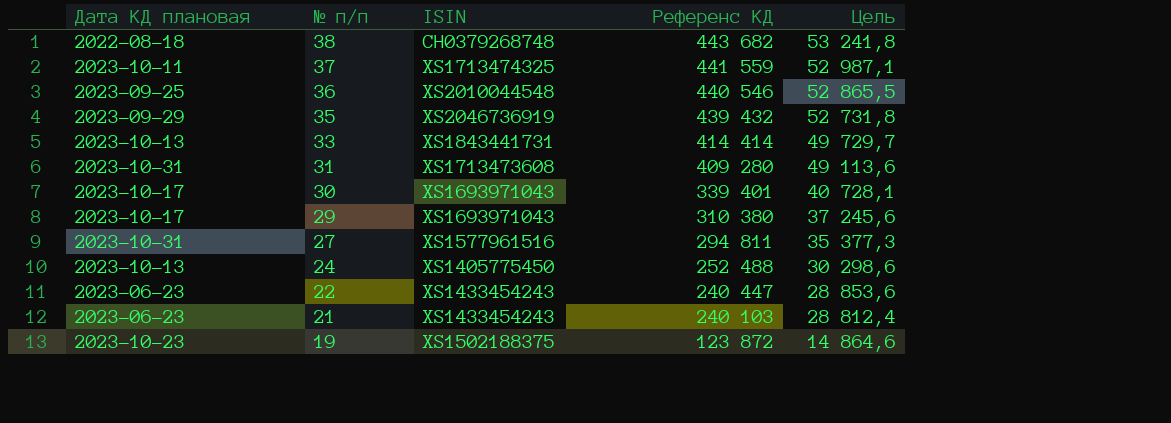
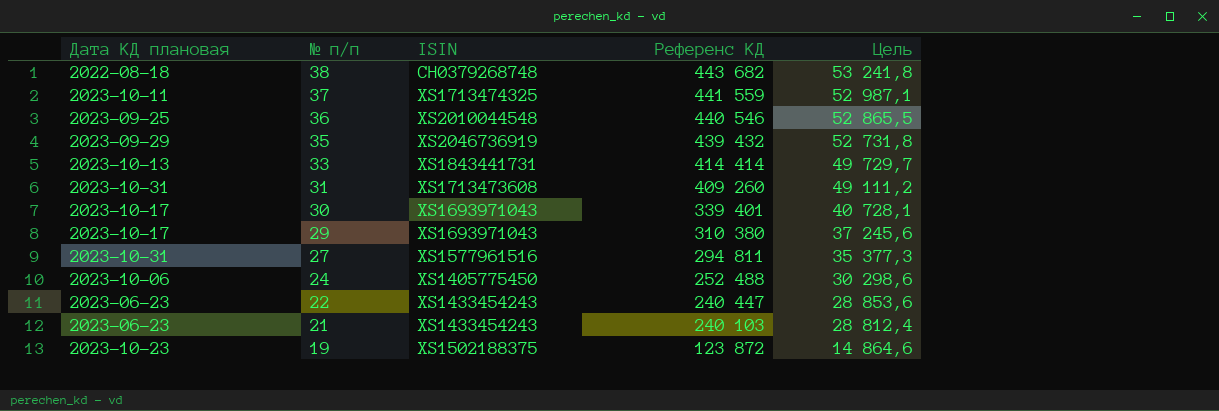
31 | Референс КД: 409 280 -> 409 260
31 | Цель: 49 113,6 -> 49 111,2
24 | Дата КД плановая: 2023-10-13 -> 2023-10-06

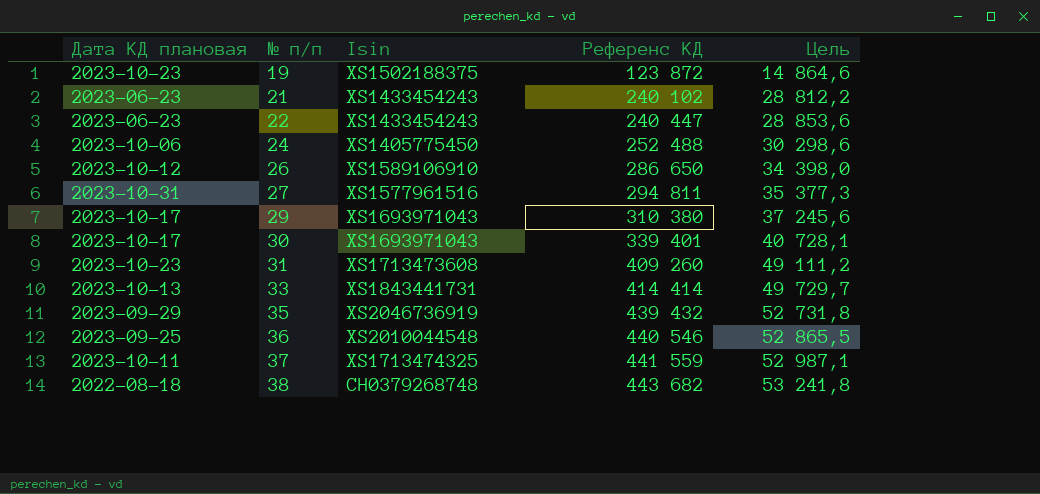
row order: № п/п descending -> № п/п ascending
column name: ISIN -> Isin
21 | Референс КД: 240 103 -> 240 102
21 | Цель: 28 812,4 -> 28 812,2
row 26: none -> 2023-10-12 | XS1589106910 | 286 650 | 34 398,0
31 | Дата КД плановая: 2023-10-31 -> 2023-10-23

